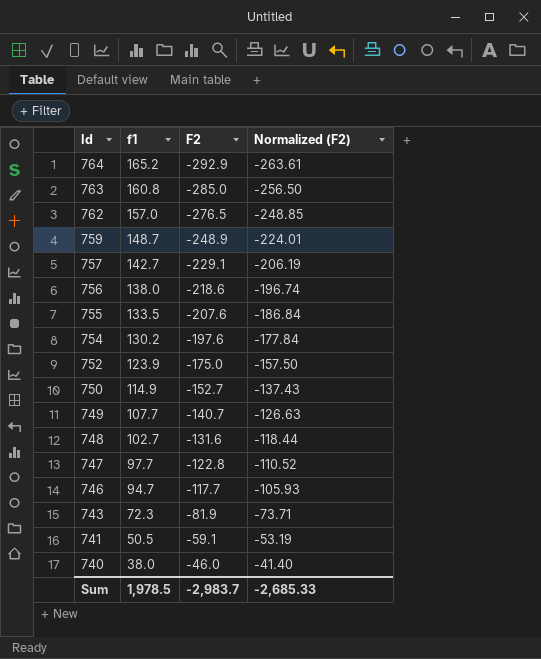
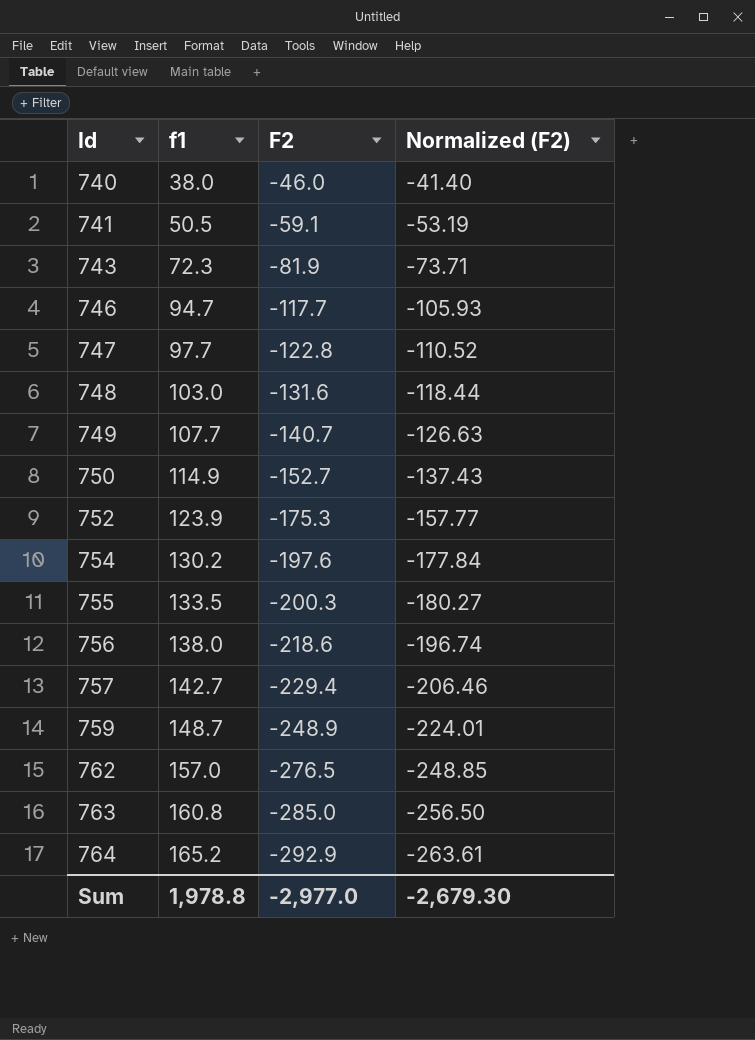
row order: Id descending -> Id ascending
748 | f1: 102.7 -> 103.0
752 | F2: -175.0 -> -175.3
752 | Normalized (F2): -157.50 -> -157.77
755 | F2: -207.6 -> -200.3
755 | Normalized (F2): -186.84 -> -180.27
757 | F2: -229.1 -> -229.4
757 | Normalized (F2): -206.19 -> -206.46
Sum | f1: 1,978.5 -> 1,978.8
Sum | F2: -2,983.7 -> -2,977.0
Sum | Normalized (F2): -2,685.33 -> -2,679.30

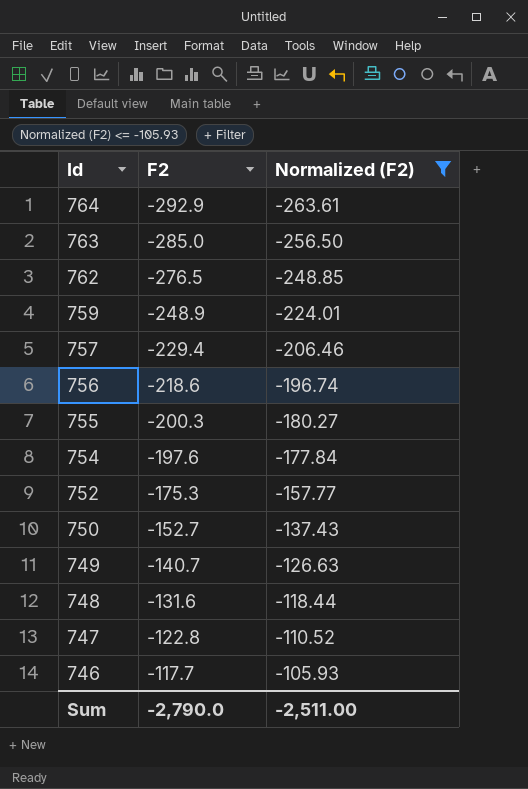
filter: none -> Normalized (F2) <= -105.93
row order: Id ascending -> Id descending
column f1 | position: 2 -> none
Sum | F2: -2,977.0 -> -2,790.0
Sum | Normalized (F2): -2,679.30 -> -2,511.00

